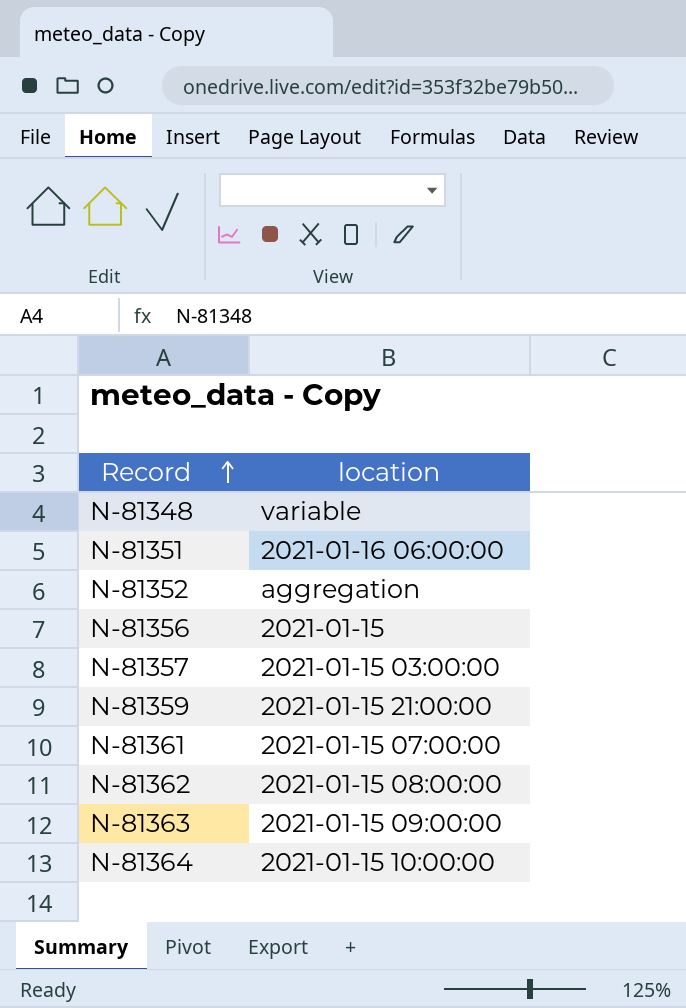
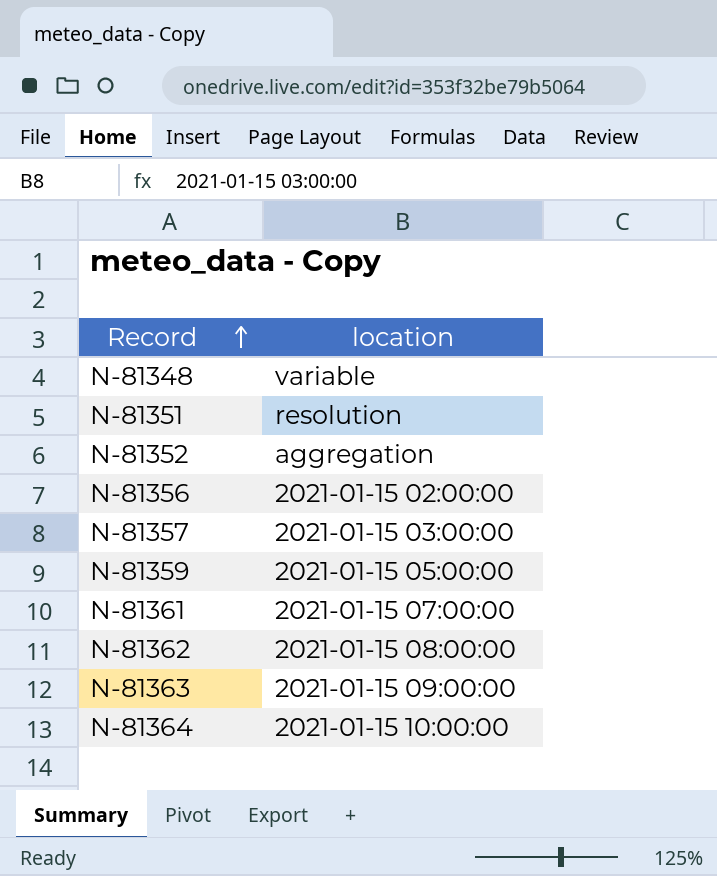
N-81351 | location: 2021-01-16 06:00:00 -> resolution
N-81356 | location: 2021-01-15 -> 2021-01-15 02:00:00
N-81359 | location: 2021-01-15 21:00:00 -> 2021-01-15 05:00:00

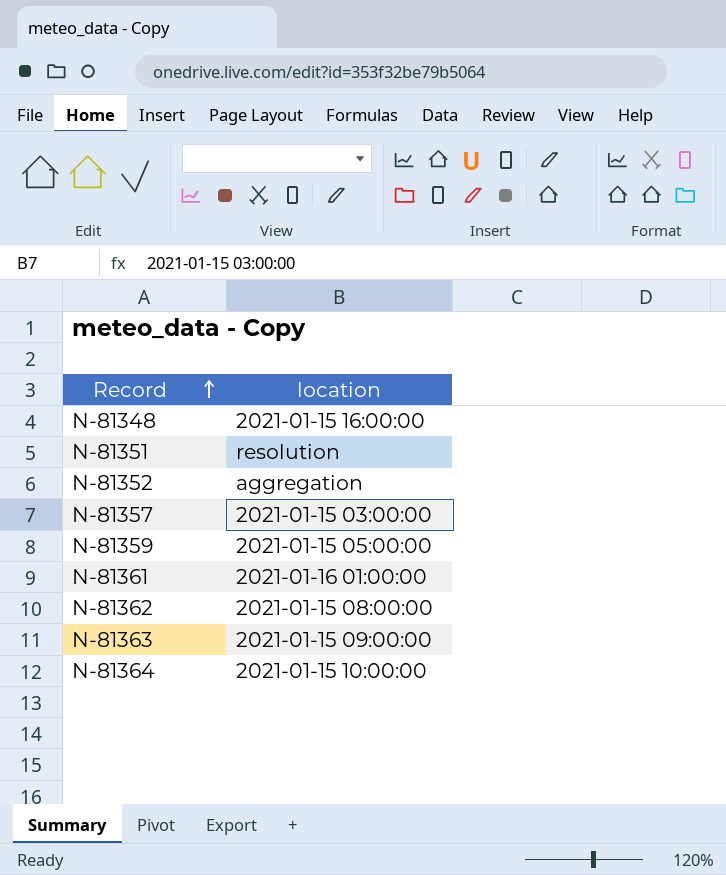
row N-81356: 2021-01-15 02:00:00 -> none
N-81348 | location: variable -> 2021-01-15 16:00:00
N-81361 | location: 2021-01-15 07:00:00 -> 2021-01-16 01:00:00

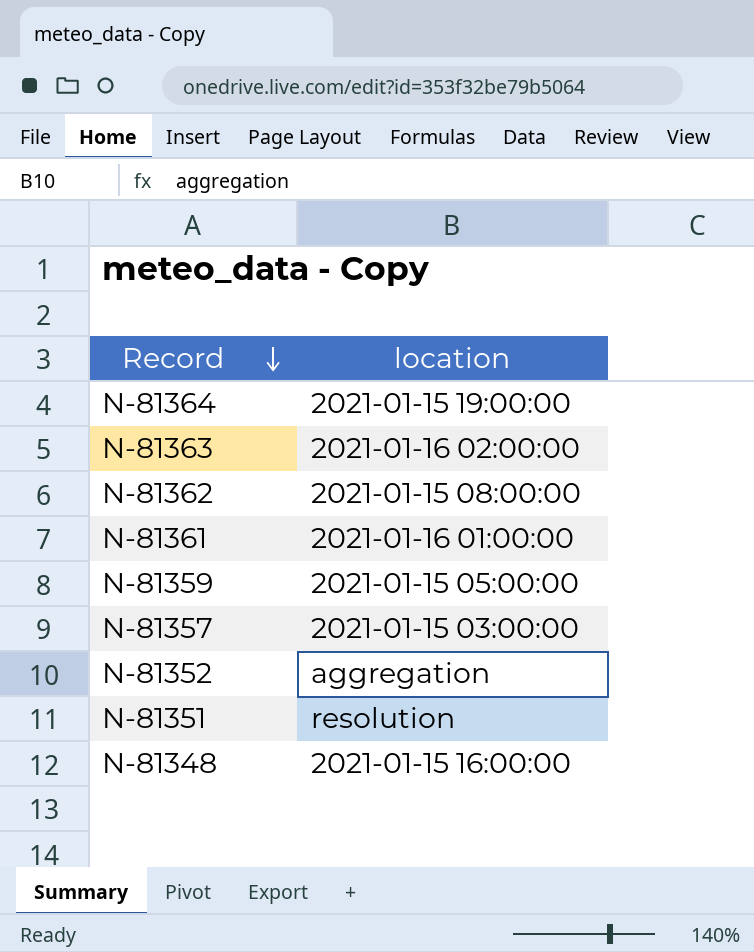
row order: Record ascending -> Record descending
N-81364 | location: 2021-01-15 10:00:00 -> 2021-01-15 19:00:00
N-81363 | location: 2021-01-15 09:00:00 -> 2021-01-16 02:00:00

